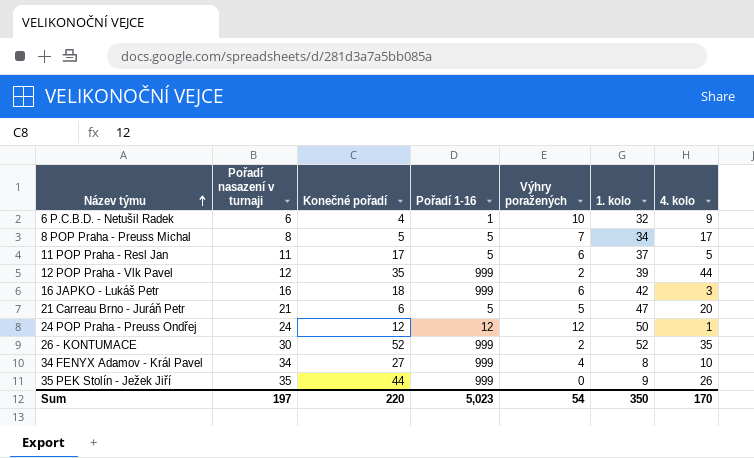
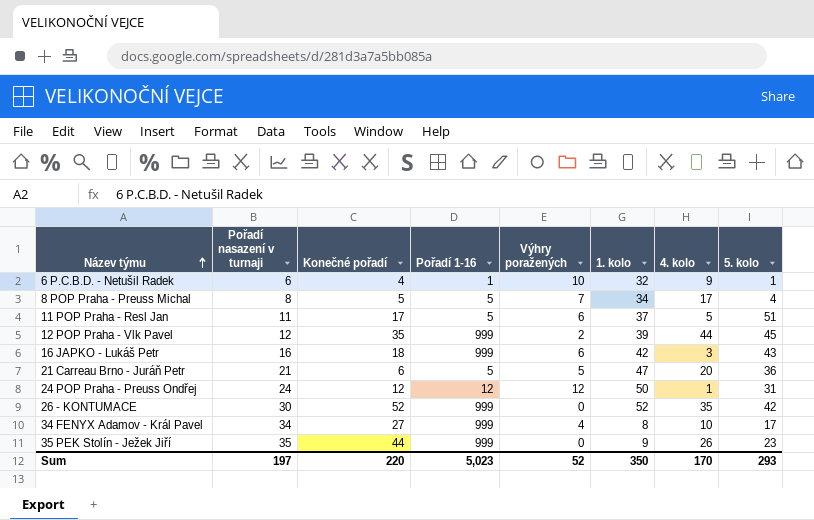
column 5. kolo | position: none -> 8
26 - KONTUMACE | Výhry poražených: 2 -> 0
Sum | Výhry poražených: 54 -> 52

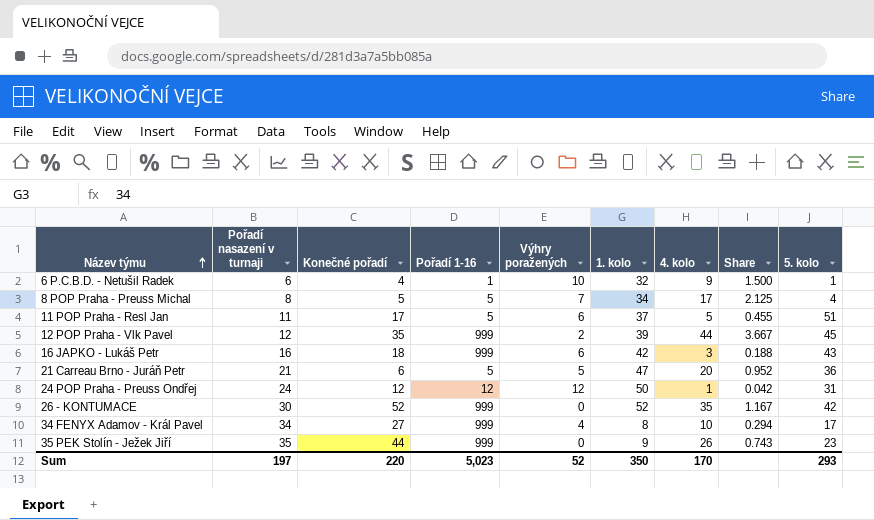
column Share | formula: none -> [4. kolo] / [Pořadí nasazení v turnaji]

